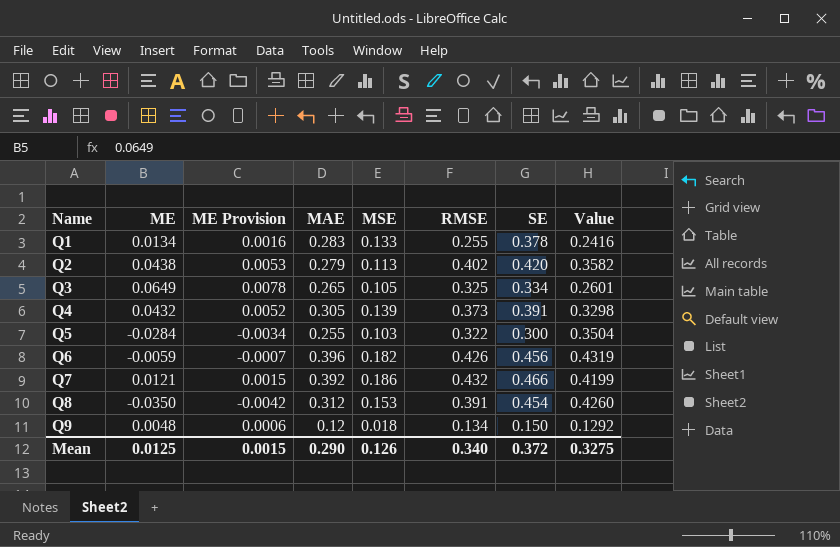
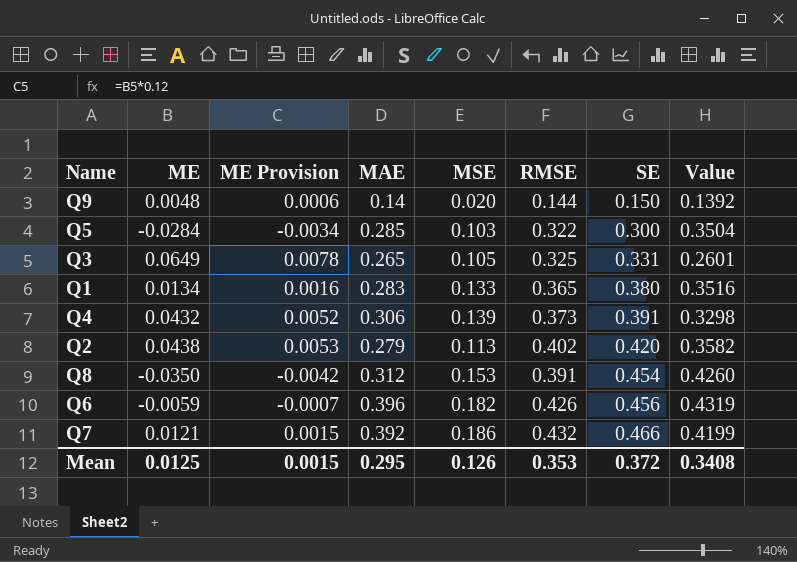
row order: Name ascending -> SE ascending
Q9 | MAE: 0.12 -> 0.14
Q9 | MSE: 0.018 -> 0.020
Q9 | RMSE: 0.134 -> 0.144
Q9 | Value: 0.1292 -> 0.1392
Q5 | MAE: 0.255 -> 0.285
Q3 | SE: 0.334 -> 0.331
Q1 | RMSE: 0.255 -> 0.365
Q1 | SE: 0.378 -> 0.380
Q1 | Value: 0.2416 -> 0.3516
Q4 | MAE: 0.305 -> 0.306
Mean | MAE: 0.290 -> 0.295
Mean | RMSE: 0.340 -> 0.353
Mean | Value: 0.3275 -> 0.3408

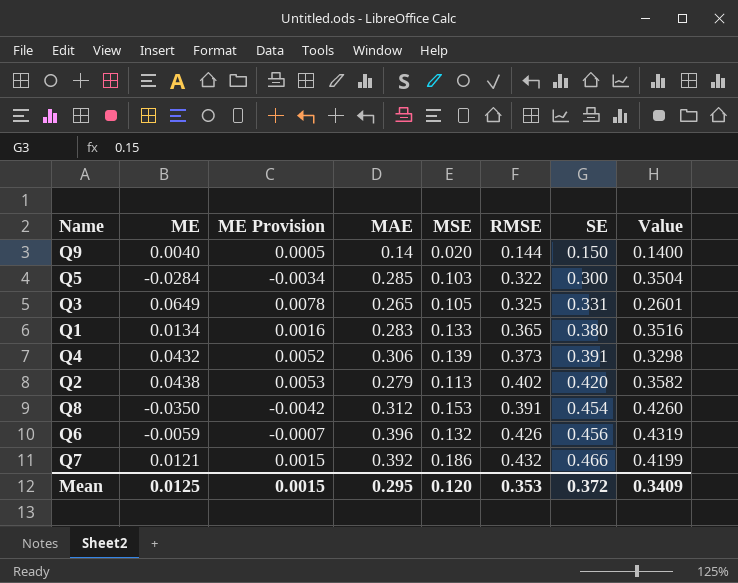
Q9 | ME: 0.0048 -> 0.0040
Q9 | ME Provision: 0.0006 -> 0.0005
Q9 | Value: 0.1392 -> 0.1400
Q6 | MSE: 0.182 -> 0.132
Mean | MSE: 0.126 -> 0.120
Mean | Value: 0.3408 -> 0.3409

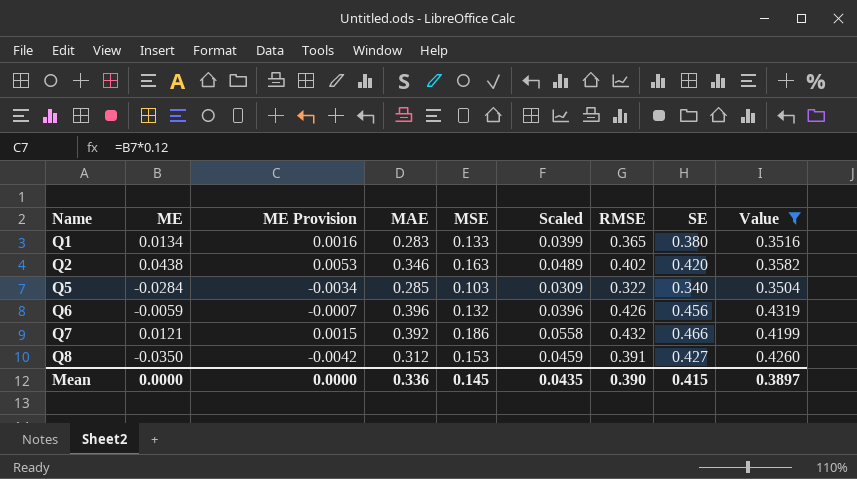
filter: none -> Value >= 0.3504
row order: SE ascending -> Name ascending
column Scaled | formula: none -> [MSE] * 0.3
Q2 | MAE: 0.279 -> 0.346
Q2 | MSE: 0.113 -> 0.163
Q5 | SE: 0.300 -> 0.340
Q8 | SE: 0.454 -> 0.427
Mean | ME: 0.0125 -> 0.0000
Mean | ME Provision: 0.0015 -> 0.0000
Mean | MAE: 0.295 -> 0.336
Mean | MSE: 0.120 -> 0.145
Mean | RMSE: 0.353 -> 0.390
Mean | SE: 0.372 -> 0.415
Mean | Value: 0.3409 -> 0.3897

